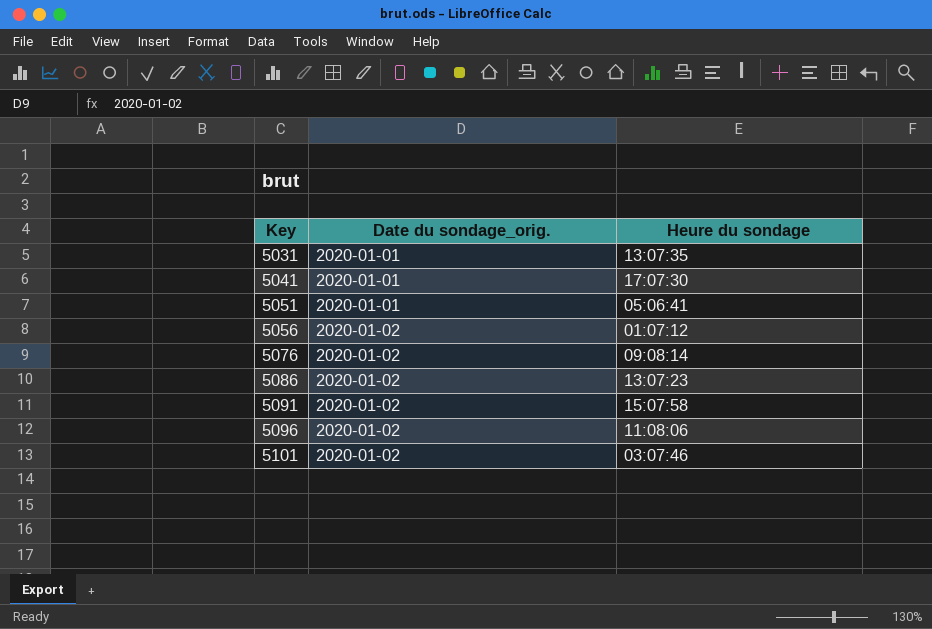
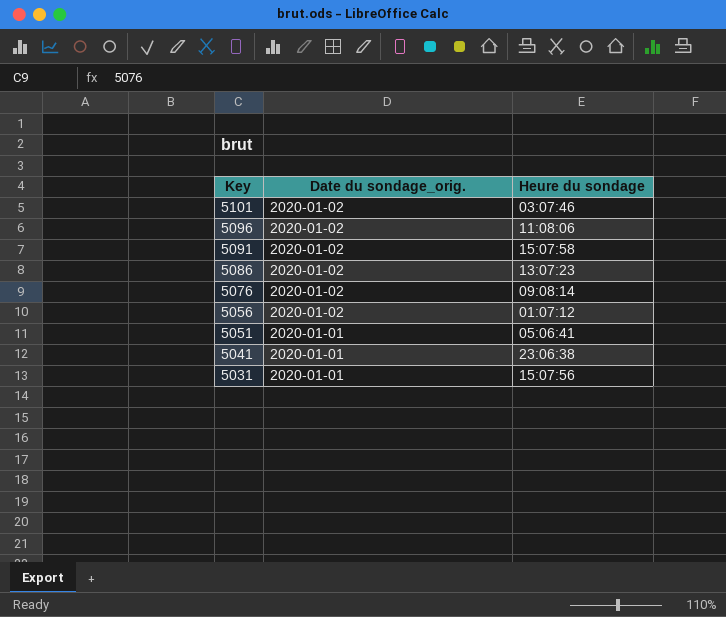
row order: Key ascending -> Key descending
5041 | Heure du sondage: 17:07:30 -> 23:06:38
5031 | Heure du sondage: 13:07:35 -> 15:07:56

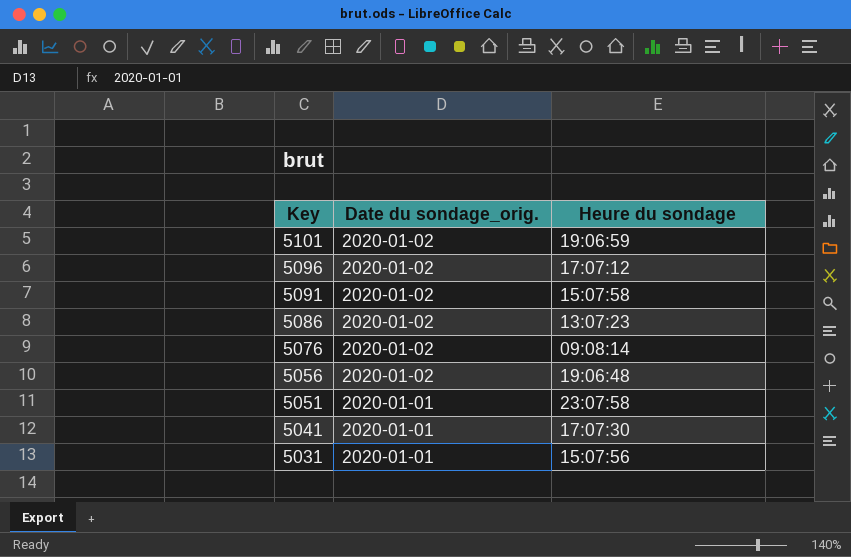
5101 | Heure du sondage: 03:07:46 -> 19:06:59
5096 | Heure du sondage: 11:08:06 -> 17:07:12
5056 | Heure du sondage: 01:07:12 -> 19:06:48
5051 | Heure du sondage: 05:06:41 -> 23:07:58
5041 | Heure du sondage: 23:06:38 -> 17:07:30

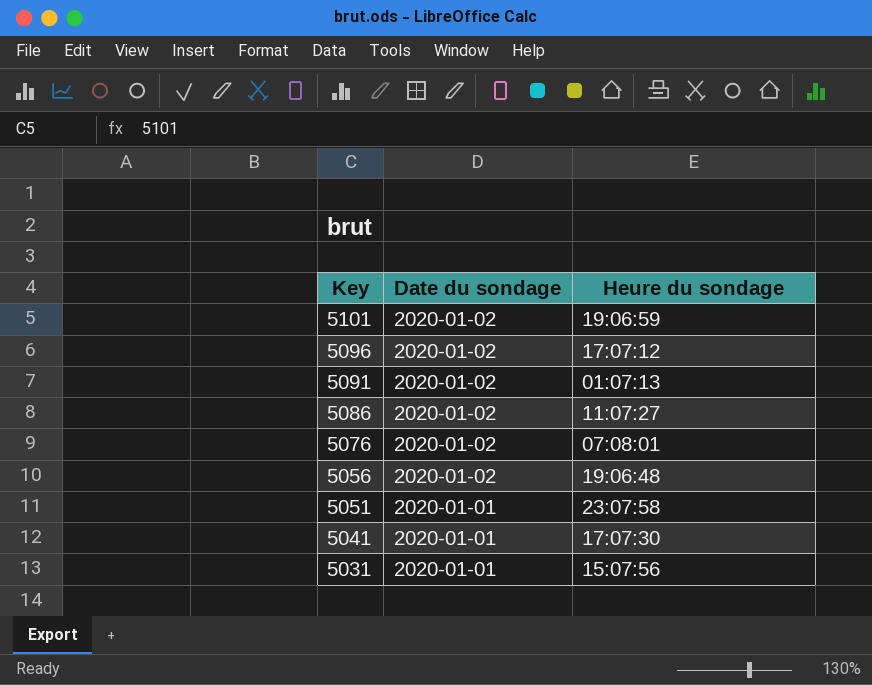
column name: Date du sondage_orig. -> Date du sondage
5091 | Heure du sondage: 15:07:58 -> 01:07:13
5086 | Heure du sondage: 13:07:23 -> 11:07:27
5076 | Heure du sondage: 09:08:14 -> 07:08:01

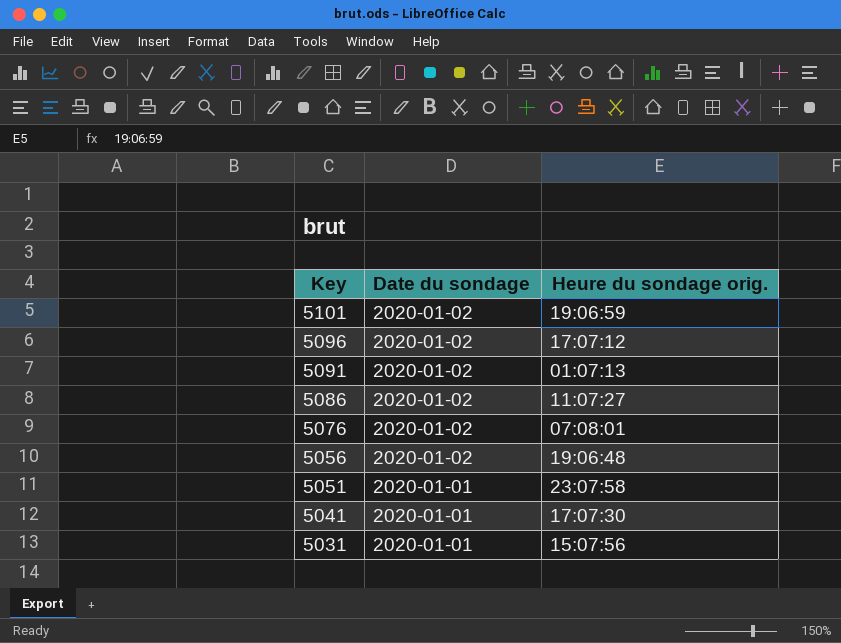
column name: Heure du sondage -> Heure du sondage orig.

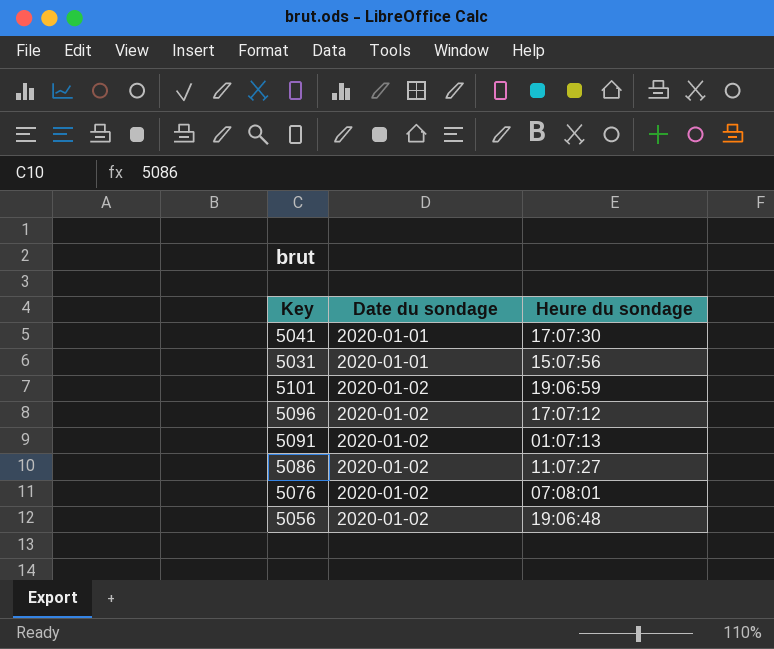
row order: Key descending -> Date du sondage ascending
column name: Heure du sondage orig. -> Heure du sondage
row 5051: 2020-01-01 | 23:07:58 -> none

